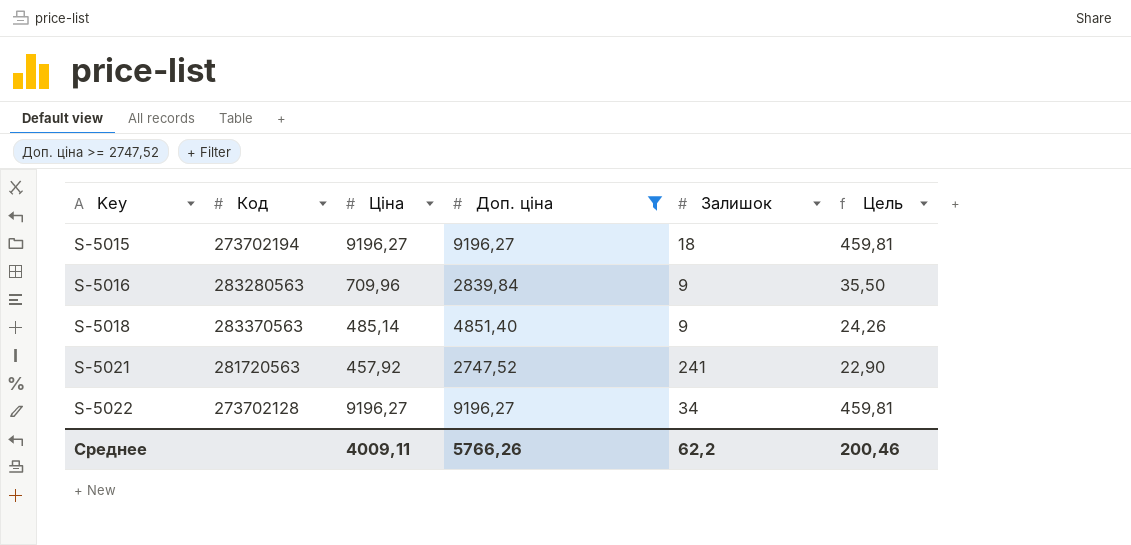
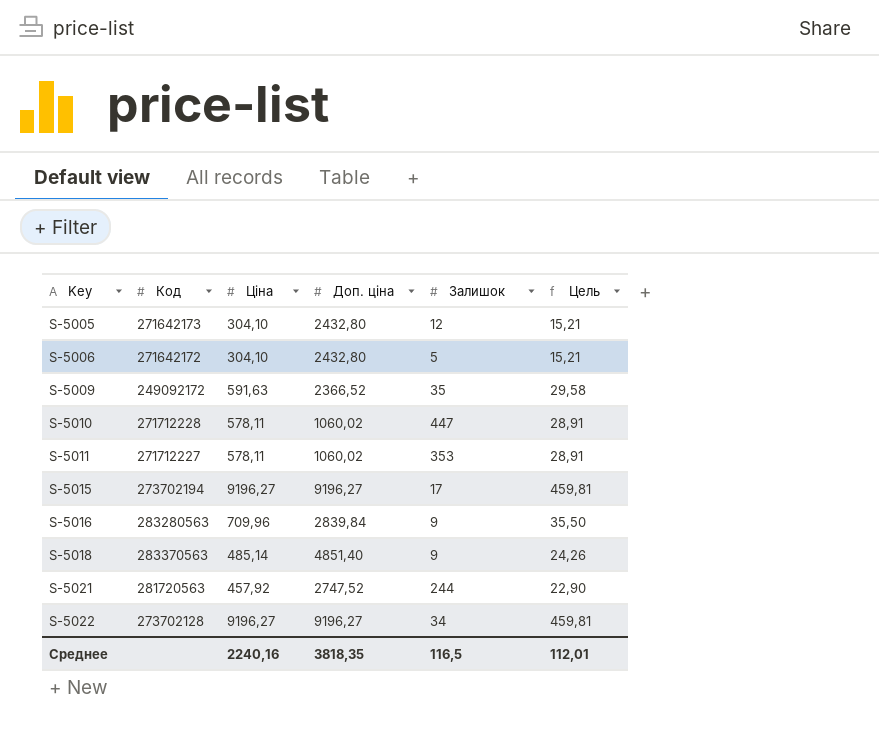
filter: Доп. ціна >= 2747,52 -> none
S-5015 | Залишок: 18 -> 17
S-5021 | Залишок: 241 -> 244
Среднее | Ціна: 4009,11 -> 2240,16
Среднее | Доп. ціна: 5766,26 -> 3818,35
Среднее | Залишок: 62,2 -> 116,5
Среднее | Цель: 200,46 -> 112,01

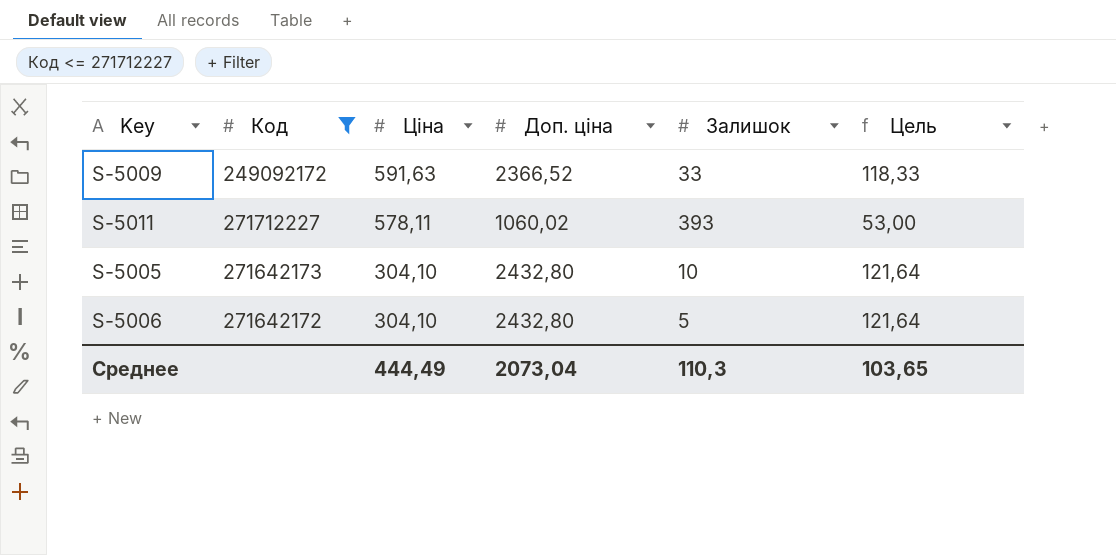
filter: none -> Код <= 271712227
row order: Key ascending -> Ціна descending
column Цель | formula: [Ціна] * 0,05 -> [Доп. ціна] * 0,05
S-5009 | Залишок: 35 -> 33
S-5011 | Залишок: 353 -> 393
S-5005 | Залишок: 12 -> 10
Среднее | Ціна: 2240,16 -> 444,49
Среднее | Доп. ціна: 3818,35 -> 2073,04
Среднее | Залишок: 116,5 -> 110,3
Среднее | Цель: 112,01 -> 103,65

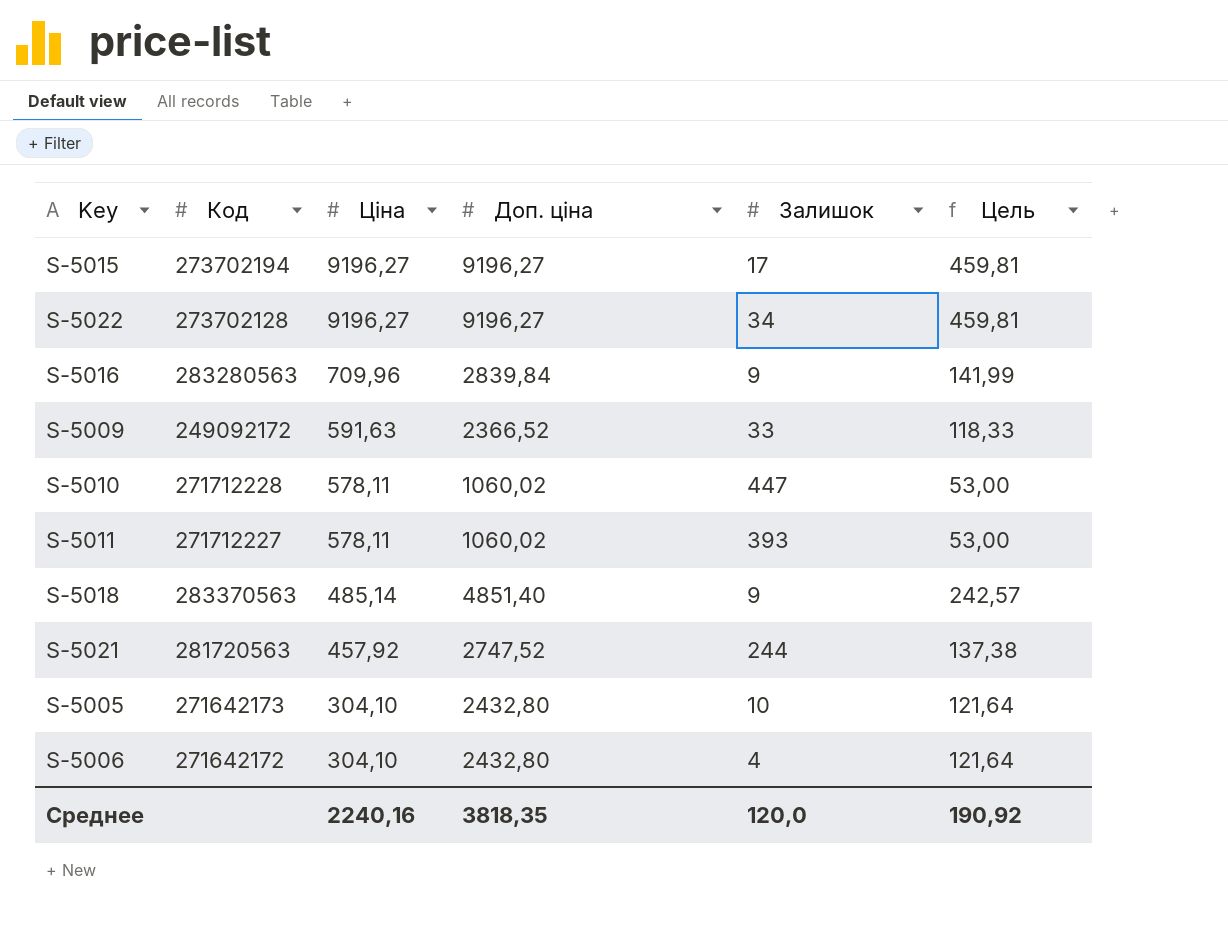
filter: Код <= 271712227 -> none
S-5006 | Залишок: 5 -> 4
Среднее | Ціна: 444,49 -> 2240,16
Среднее | Доп. ціна: 2073,04 -> 3818,35
Среднее | Залишок: 110,3 -> 120,0
Среднее | Цель: 103,65 -> 190,92

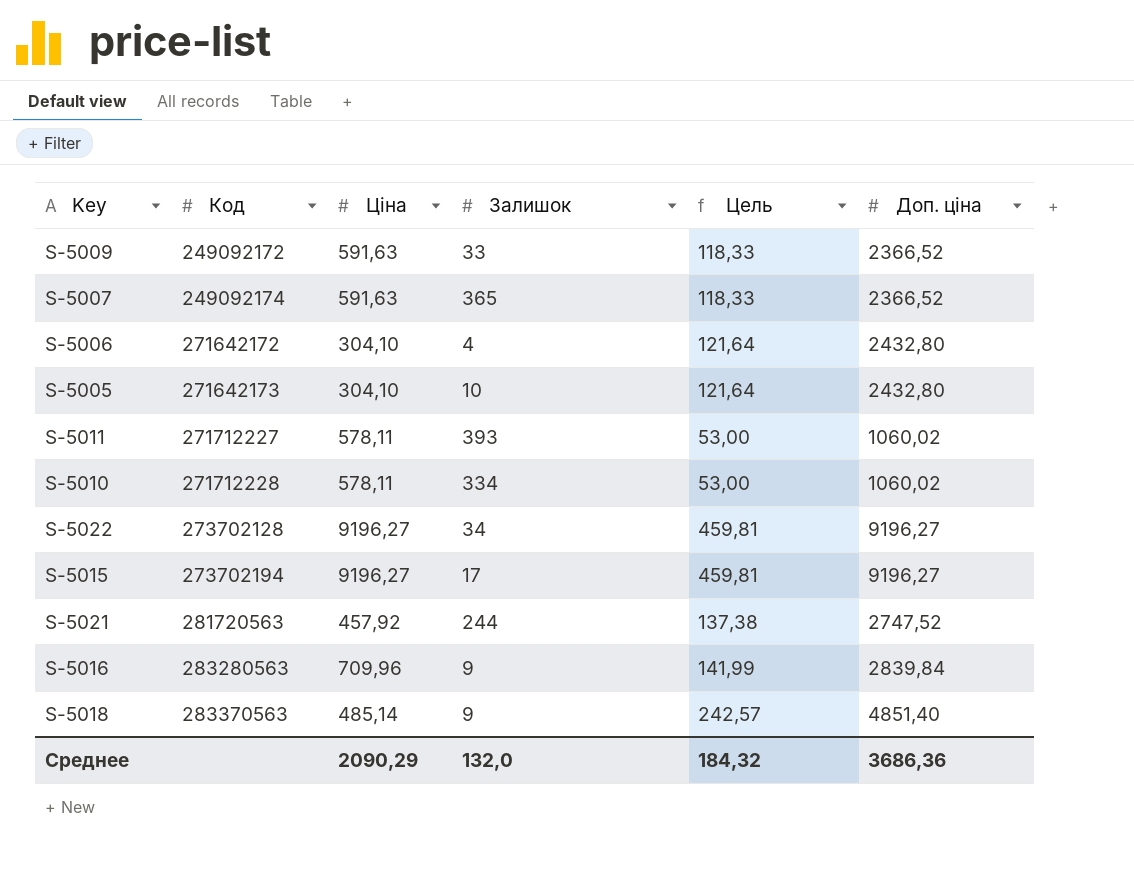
row order: Ціна descending -> Код ascending
column Доп. ціна | position: 4 -> 6
row S-5007: none -> 249092174 | 591,63 | 365 | 118,33 | 2366,52
S-5010 | Залишок: 447 -> 334
Среднее | Ціна: 2240,16 -> 2090,29
Среднее | Залишок: 120,0 -> 132,0
Среднее | Цель: 190,92 -> 184,32
Среднее | Доп. ціна: 3818,35 -> 3686,36

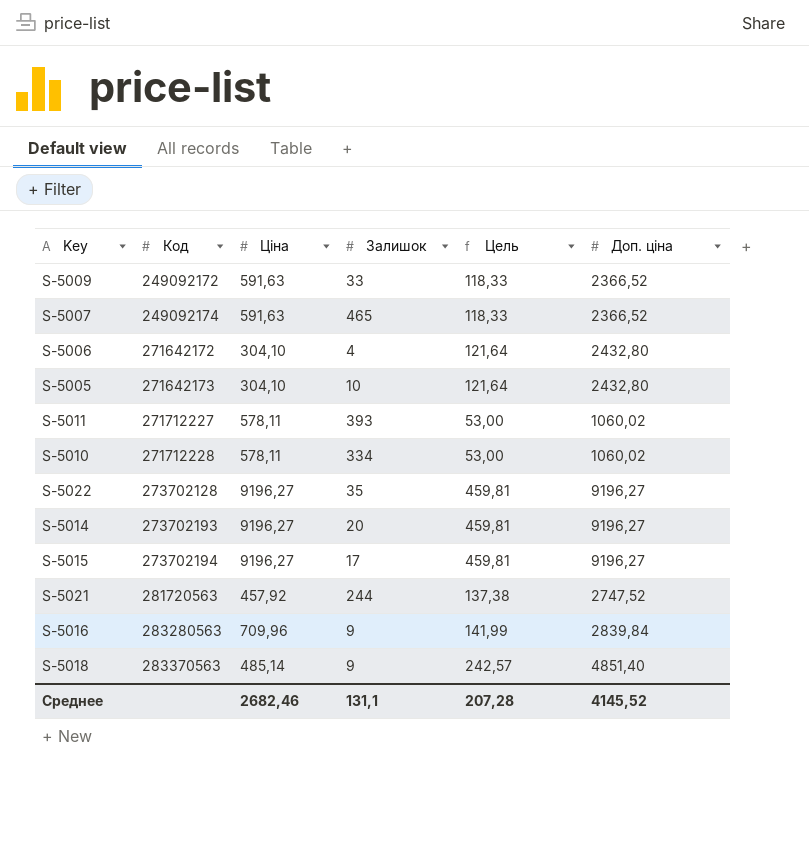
S-5007 | Залишок: 365 -> 465
S-5022 | Залишок: 34 -> 35
row S-5014: none -> 273702193 | 9196,27 | 20 | 459,81 | 9196,27
Среднее | Ціна: 2090,29 -> 2682,46
Среднее | Залишок: 132,0 -> 131,1
Среднее | Цель: 184,32 -> 207,28
Среднее | Доп. ціна: 3686,36 -> 4145,52

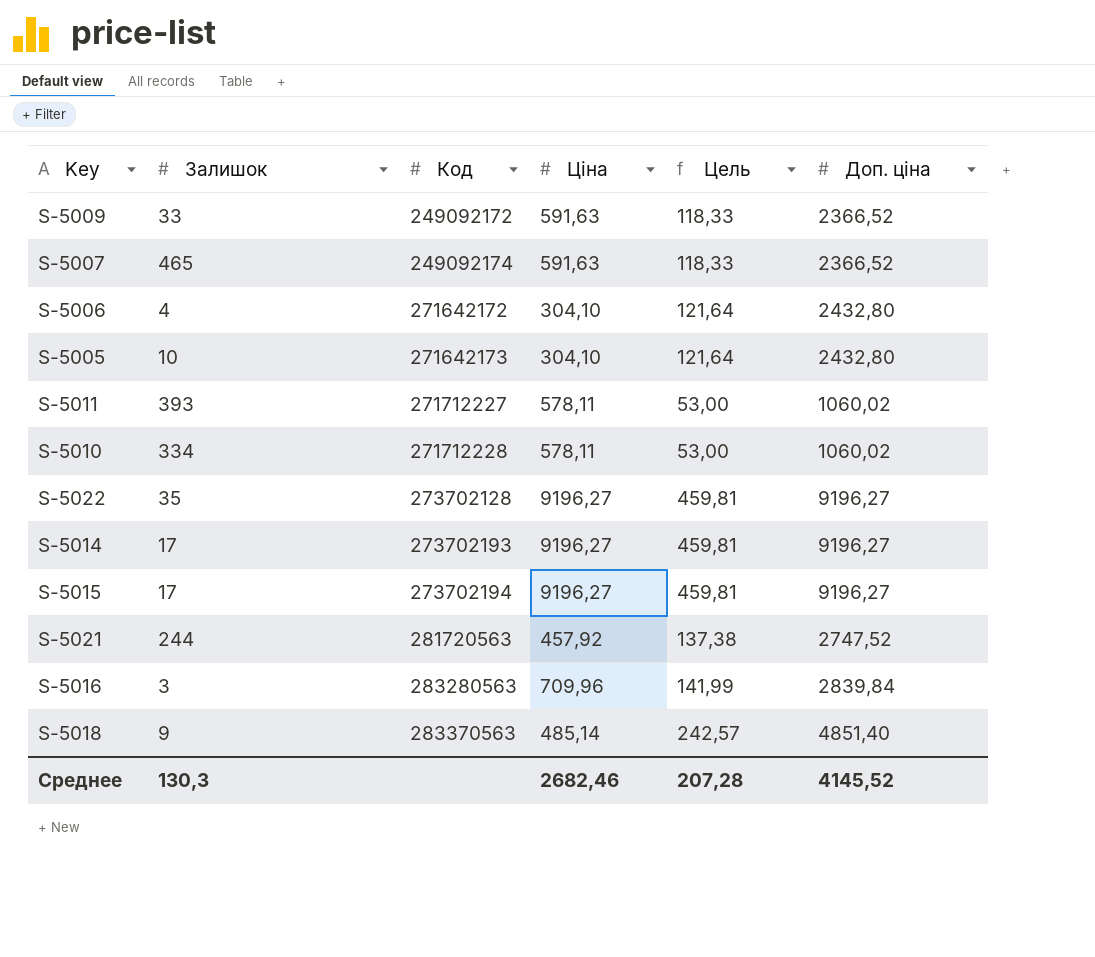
column Залишок | position: 4 -> 2
S-5014 | Залишок: 20 -> 17
S-5016 | Залишок: 9 -> 3
Среднее | Залишок: 131,1 -> 130,3

